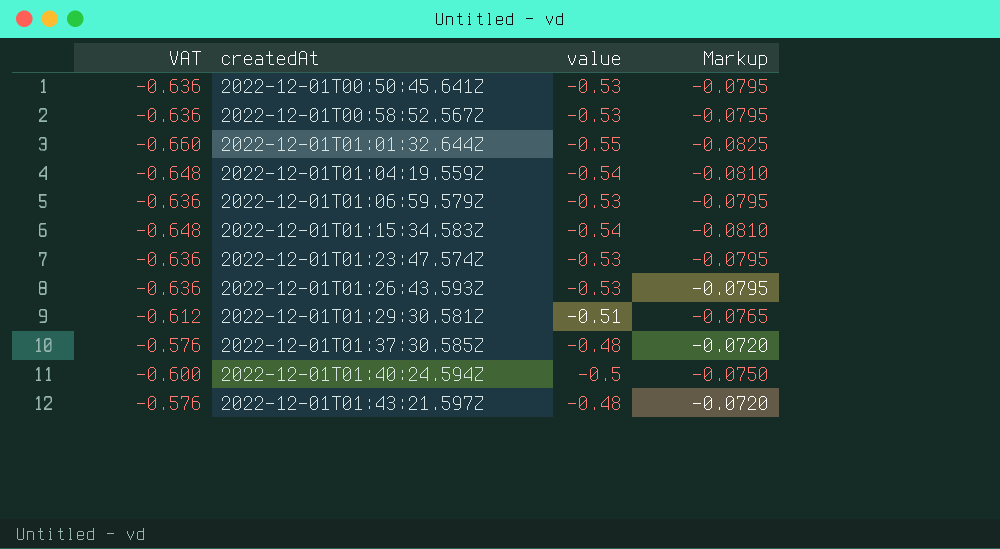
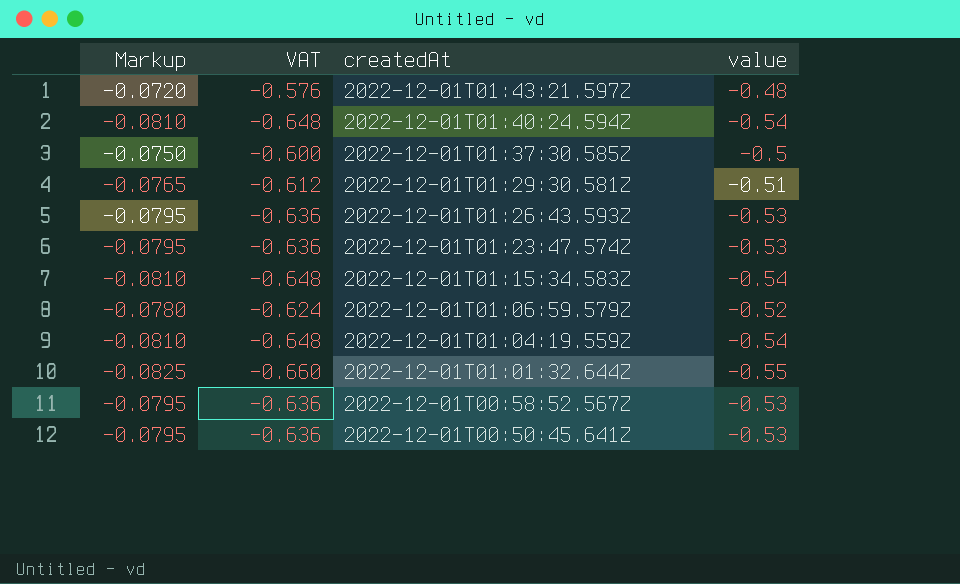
row order: createdAt ascending -> createdAt descending
column Markup | position: 4 -> 1
2022-12-01T01:40:24.594Z | Markup: -0.0750 -> -0.0810
2022-12-01T01:40:24.594Z | VAT: -0.600 -> -0.648
2022-12-01T01:40:24.594Z | value: -0.5 -> -0.54
2022-12-01T01:37:30.585Z | Markup: -0.0720 -> -0.0750
2022-12-01T01:37:30.585Z | VAT: -0.576 -> -0.600
2022-12-01T01:37:30.585Z | value: -0.48 -> -0.5
2022-12-01T01:06:59.579Z | Markup: -0.0795 -> -0.0780
2022-12-01T01:06:59.579Z | VAT: -0.636 -> -0.624
2022-12-01T01:06:59.579Z | value: -0.53 -> -0.52

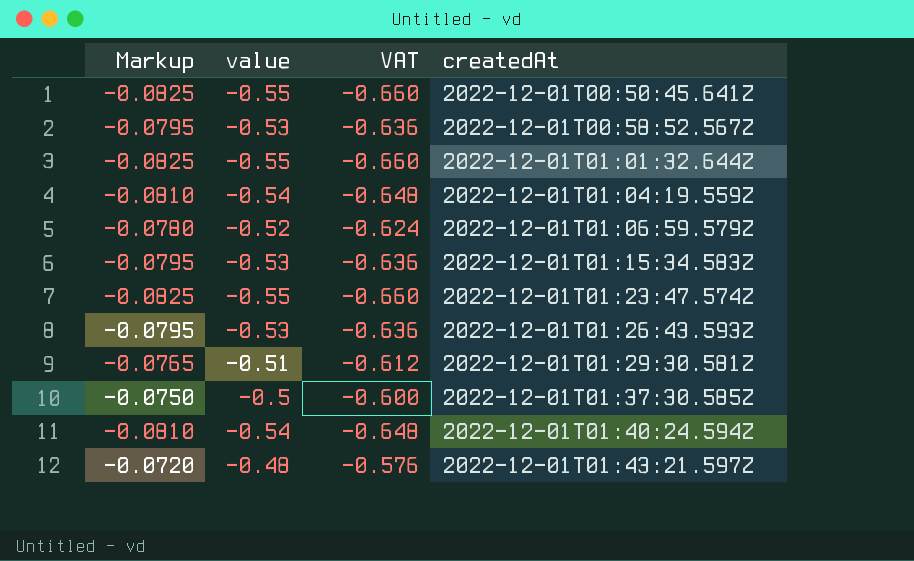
row order: createdAt descending -> createdAt ascending
column value | position: 4 -> 2
2022-12-01T00:50:45.641Z | Markup: -0.0795 -> -0.0825
2022-12-01T00:50:45.641Z | value: -0.53 -> -0.55
2022-12-01T00:50:45.641Z | VAT: -0.636 -> -0.660
2022-12-01T01:15:34.583Z | Markup: -0.0810 -> -0.0795
2022-12-01T01:15:34.583Z | value: -0.54 -> -0.53
2022-12-01T01:15:34.583Z | VAT: -0.648 -> -0.636
2022-12-01T01:23:47.574Z | Markup: -0.0795 -> -0.0825
2022-12-01T01:23:47.574Z | value: -0.53 -> -0.55
2022-12-01T01:23:47.574Z | VAT: -0.636 -> -0.660

